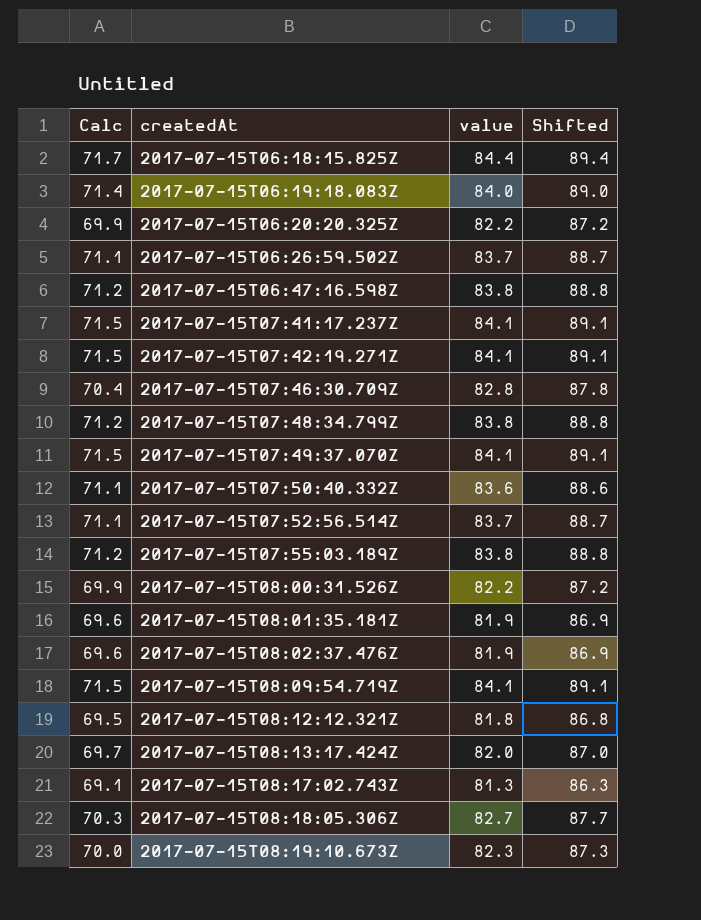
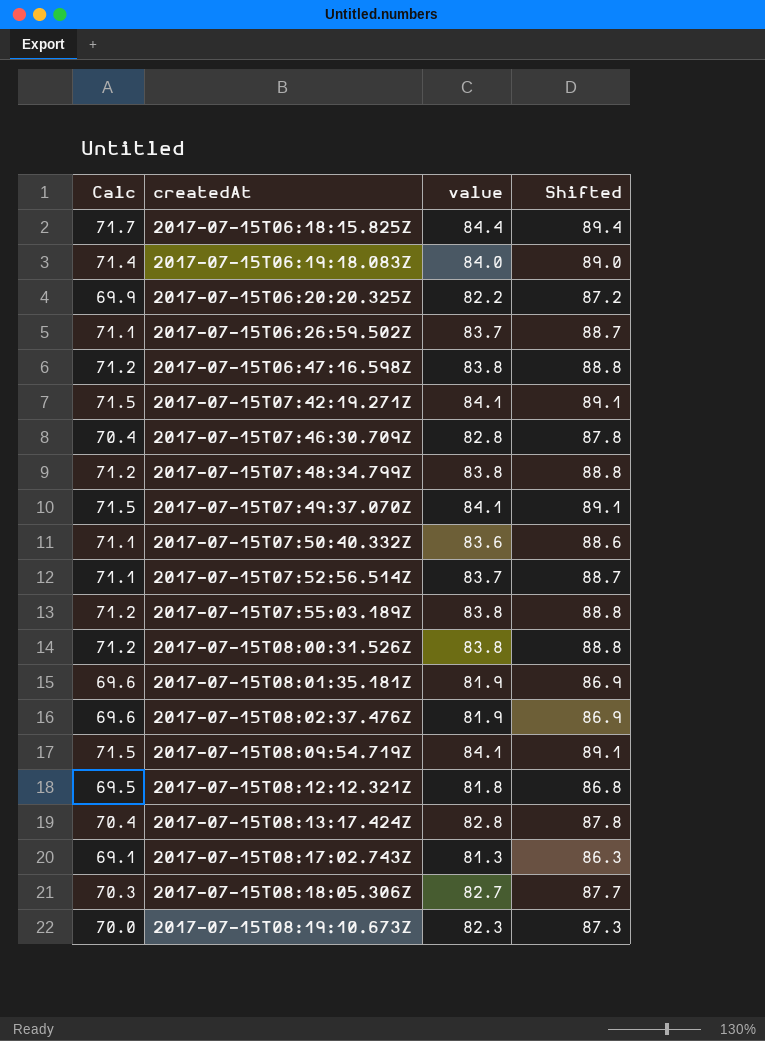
row 2017-07-15T07:41:17.237Z: 71.5 | 84.1 | 89.1 -> none
2017-07-15T08:00:31.526Z | Calc: 69.9 -> 71.2
2017-07-15T08:00:31.526Z | value: 82.2 -> 83.8
2017-07-15T08:00:31.526Z | Shifted: 87.2 -> 88.8
2017-07-15T08:13:17.424Z | Calc: 69.7 -> 70.4
2017-07-15T08:13:17.424Z | value: 82.0 -> 82.8
2017-07-15T08:13:17.424Z | Shifted: 87.0 -> 87.8

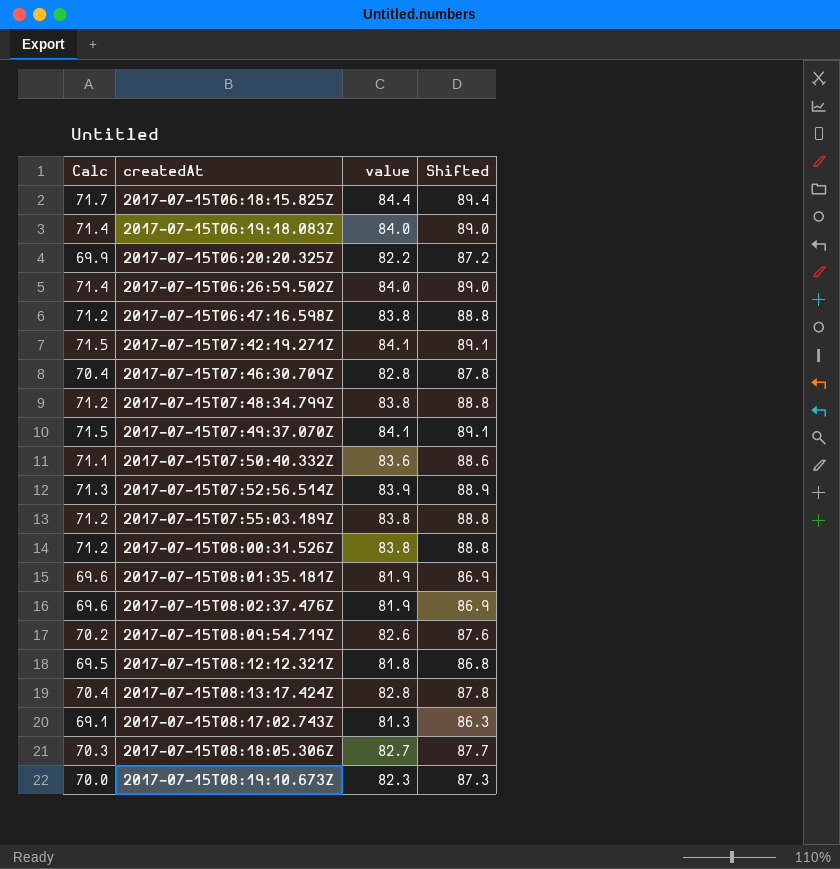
2017-07-15T06:26:59.502Z | Calc: 71.1 -> 71.4
2017-07-15T06:26:59.502Z | value: 83.7 -> 84.0
2017-07-15T06:26:59.502Z | Shifted: 88.7 -> 89.0
2017-07-15T07:52:56.514Z | Calc: 71.1 -> 71.3
2017-07-15T07:52:56.514Z | value: 83.7 -> 83.9
2017-07-15T07:52:56.514Z | Shifted: 88.7 -> 88.9
2017-07-15T08:09:54.719Z | Calc: 71.5 -> 70.2
2017-07-15T08:09:54.719Z | value: 84.1 -> 82.6
2017-07-15T08:09:54.719Z | Shifted: 89.1 -> 87.6

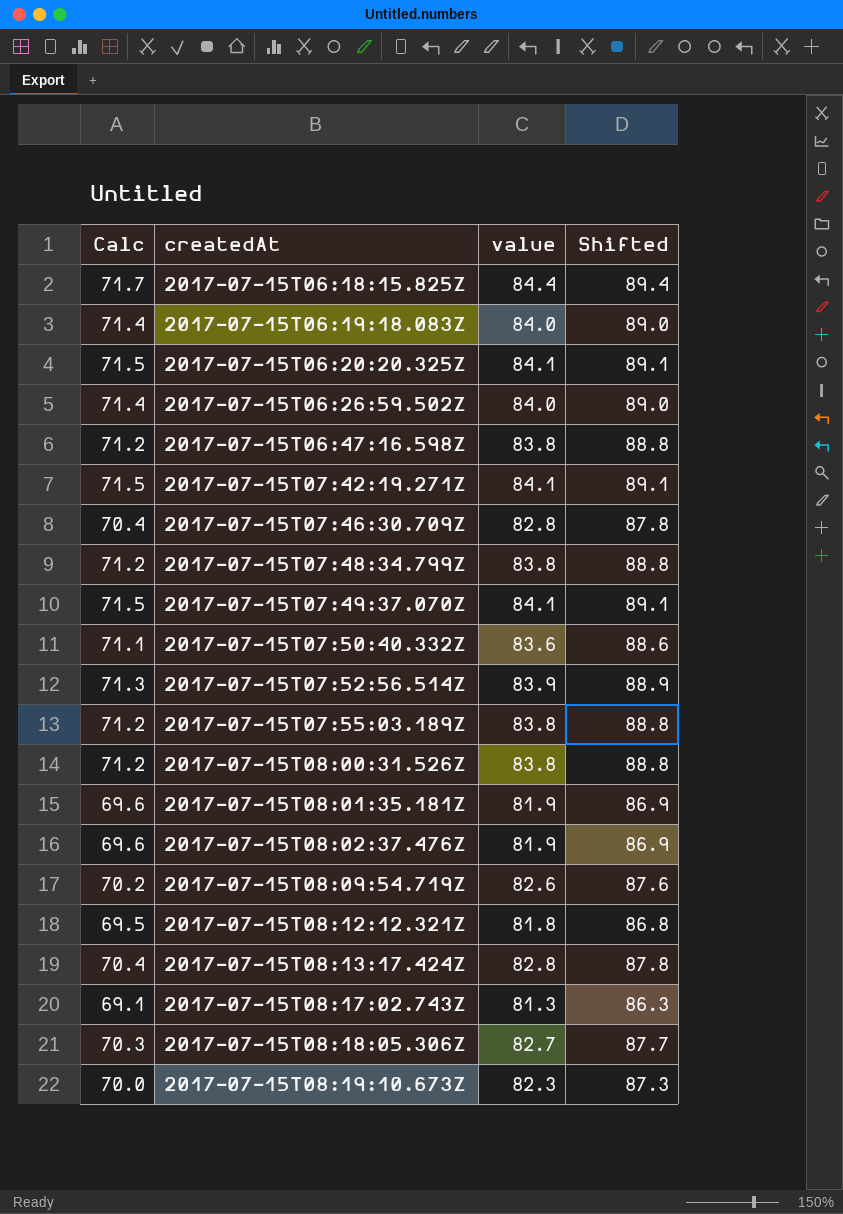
2017-07-15T06:20:20.325Z | Calc: 69.9 -> 71.5
2017-07-15T06:20:20.325Z | value: 82.2 -> 84.1
2017-07-15T06:20:20.325Z | Shifted: 87.2 -> 89.1

